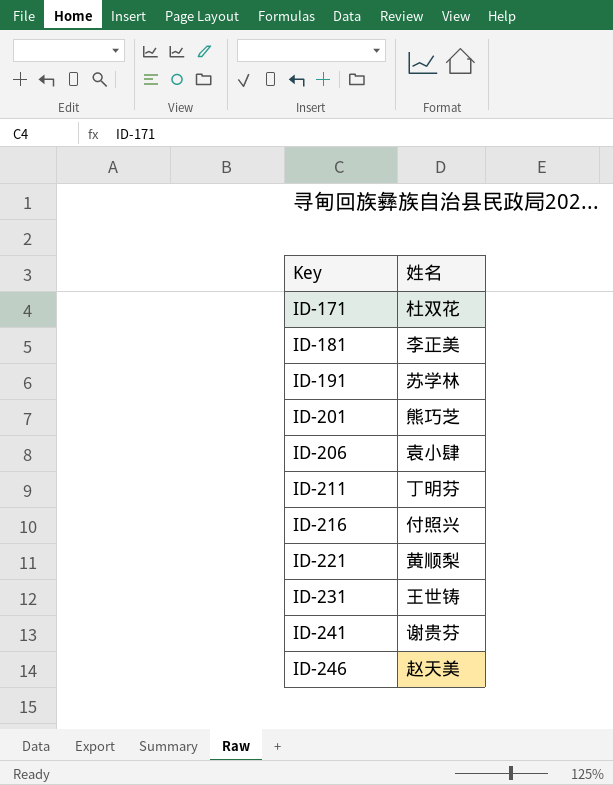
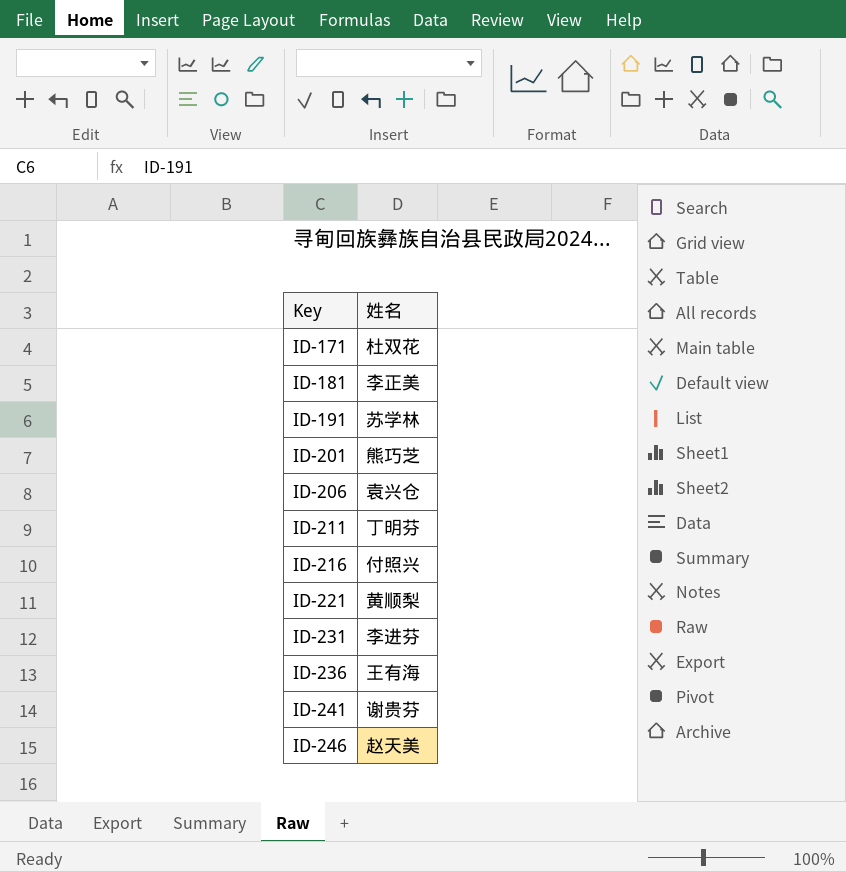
ID-206 | 姓名: 袁小肆 -> 袁兴仓
ID-231 | 姓名: 王世铸 -> 李进芬
row ID-236: none -> 王有海

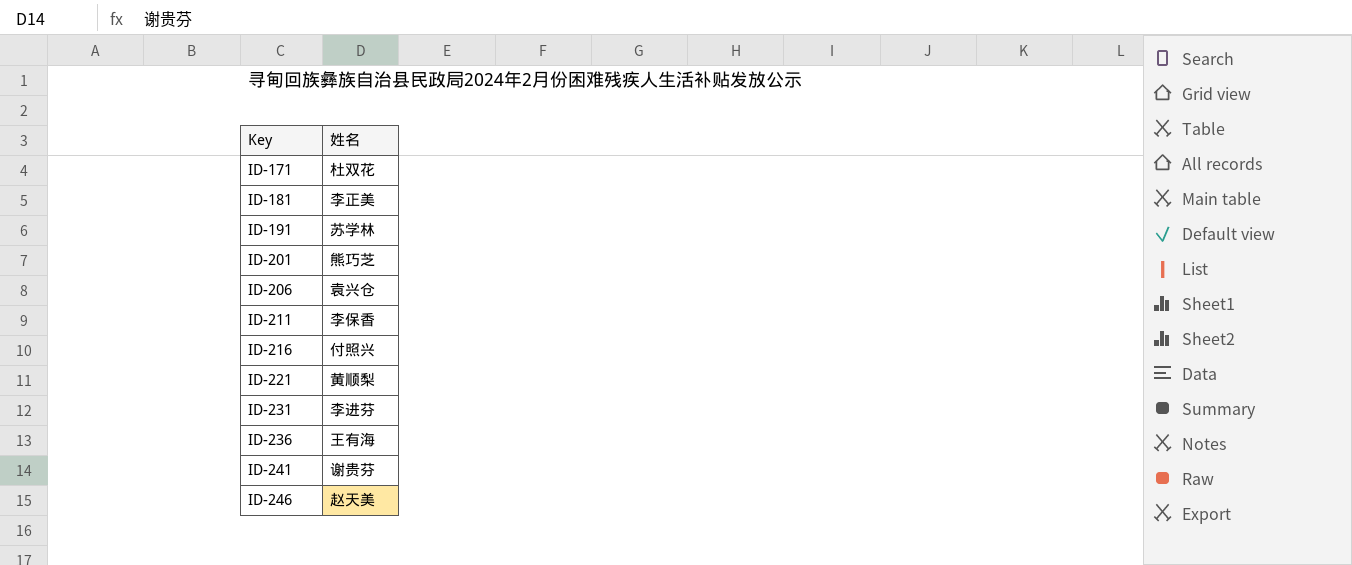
ID-211 | 姓名: 丁明芬 -> 李保香

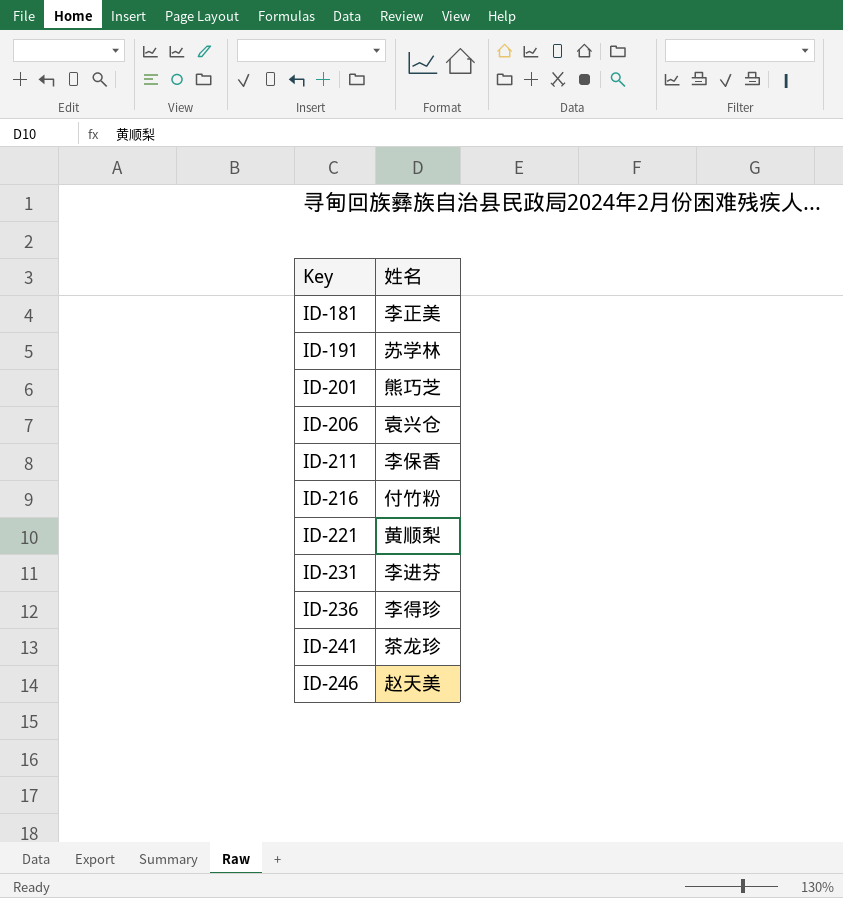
row ID-171: 杜双花 -> none
ID-216 | 姓名: 付照兴 -> 付竹粉
ID-236 | 姓名: 王有海 -> 李得珍
ID-241 | 姓名: 谢贵芬 -> 茶龙珍

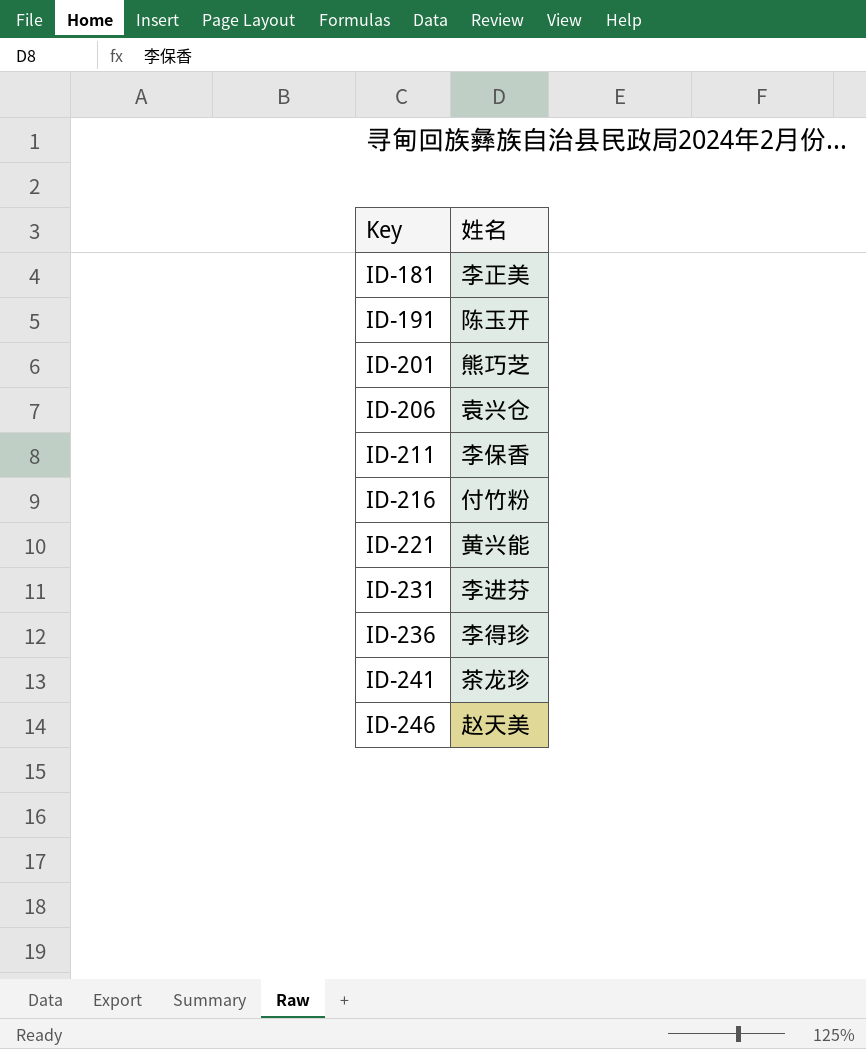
ID-191 | 姓名: 苏学林 -> 陈玉开
ID-221 | 姓名: 黄顺梨 -> 黄兴能

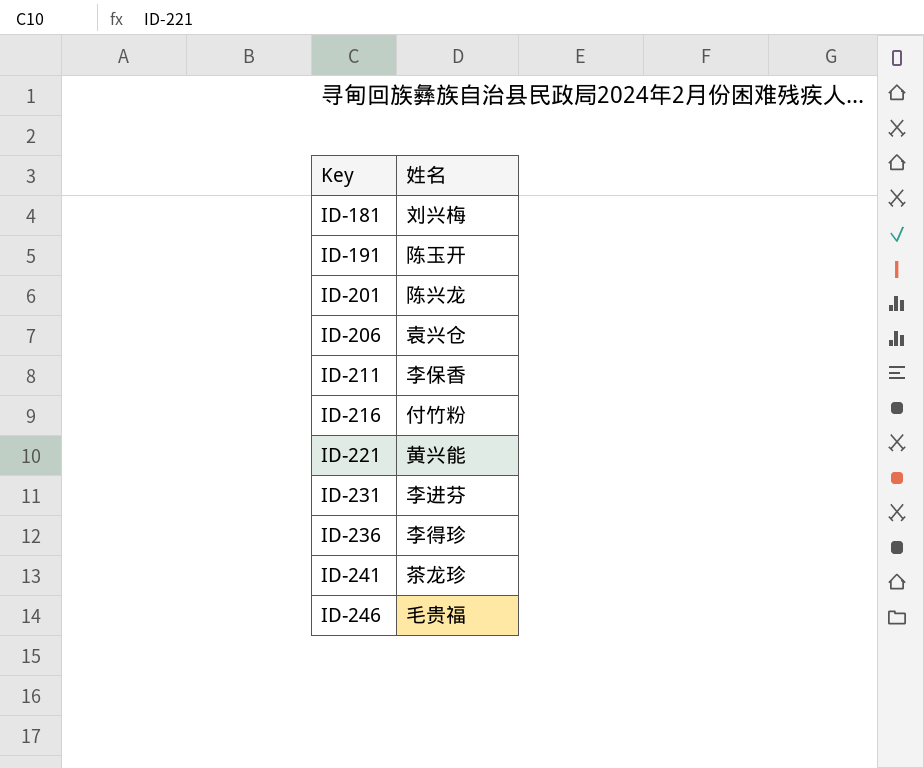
ID-181 | 姓名: 李正美 -> 刘兴梅
ID-201 | 姓名: 熊巧芝 -> 陈兴龙
ID-246 | 姓名: 赵天美 -> 毛贵福

